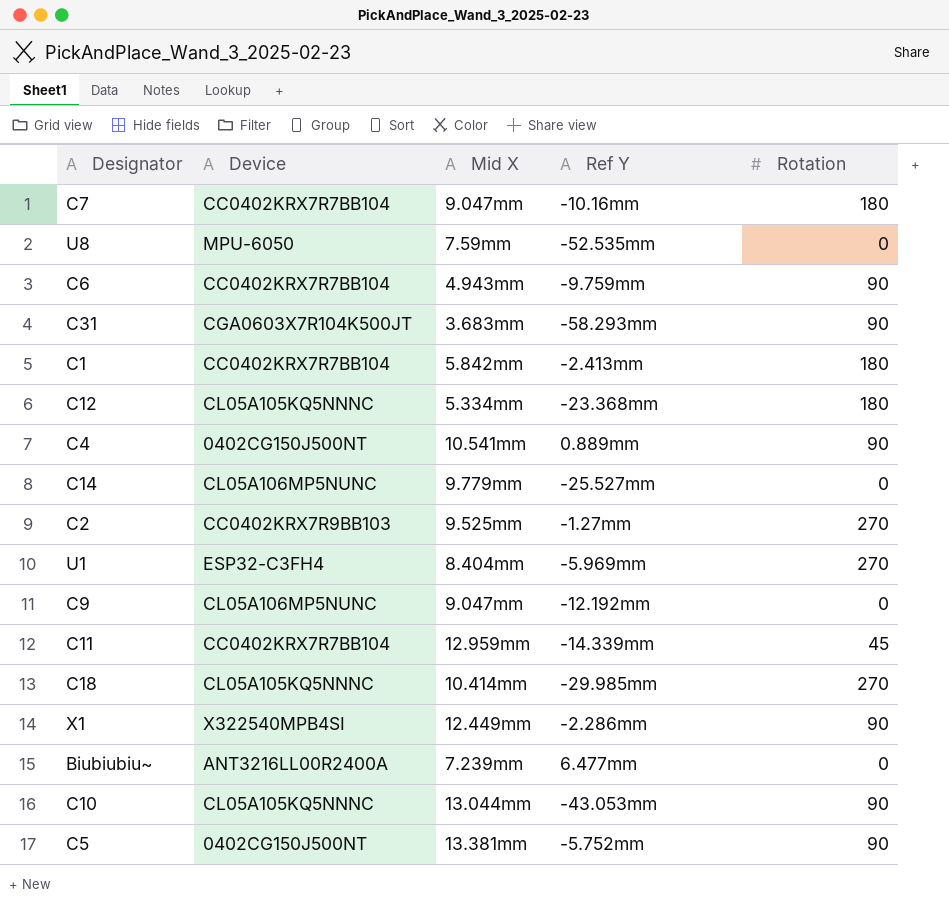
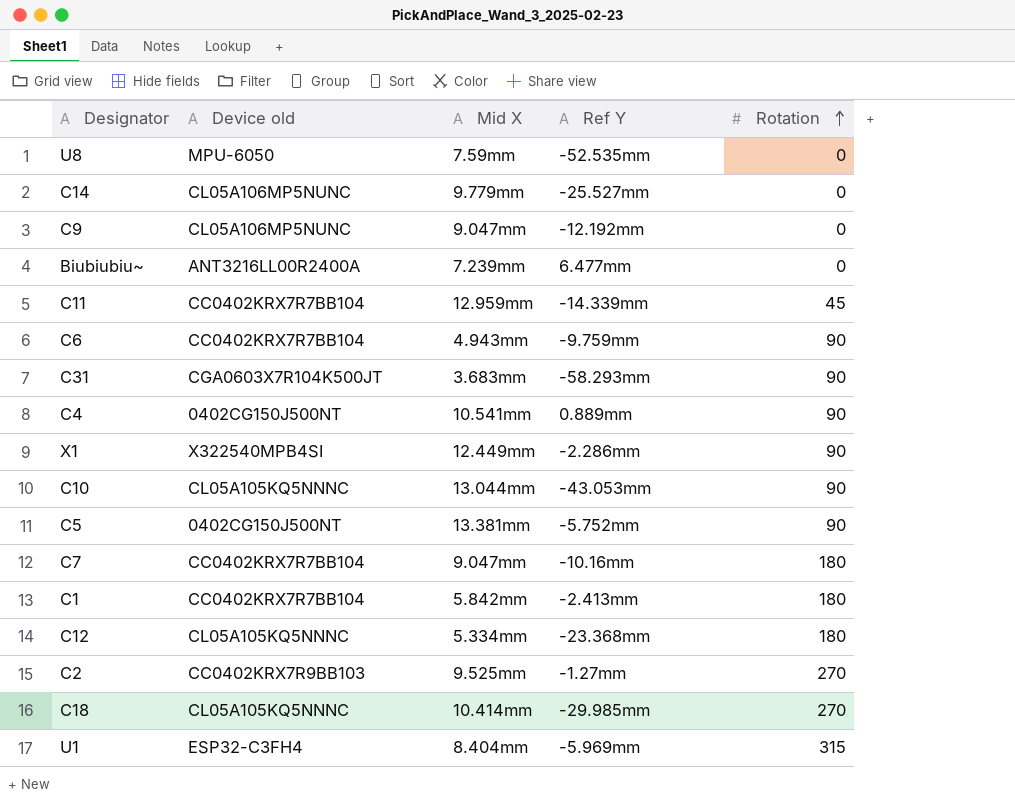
row order: none -> Rotation ascending
column name: Device -> Device old
U1 | Rotation: 270 -> 315

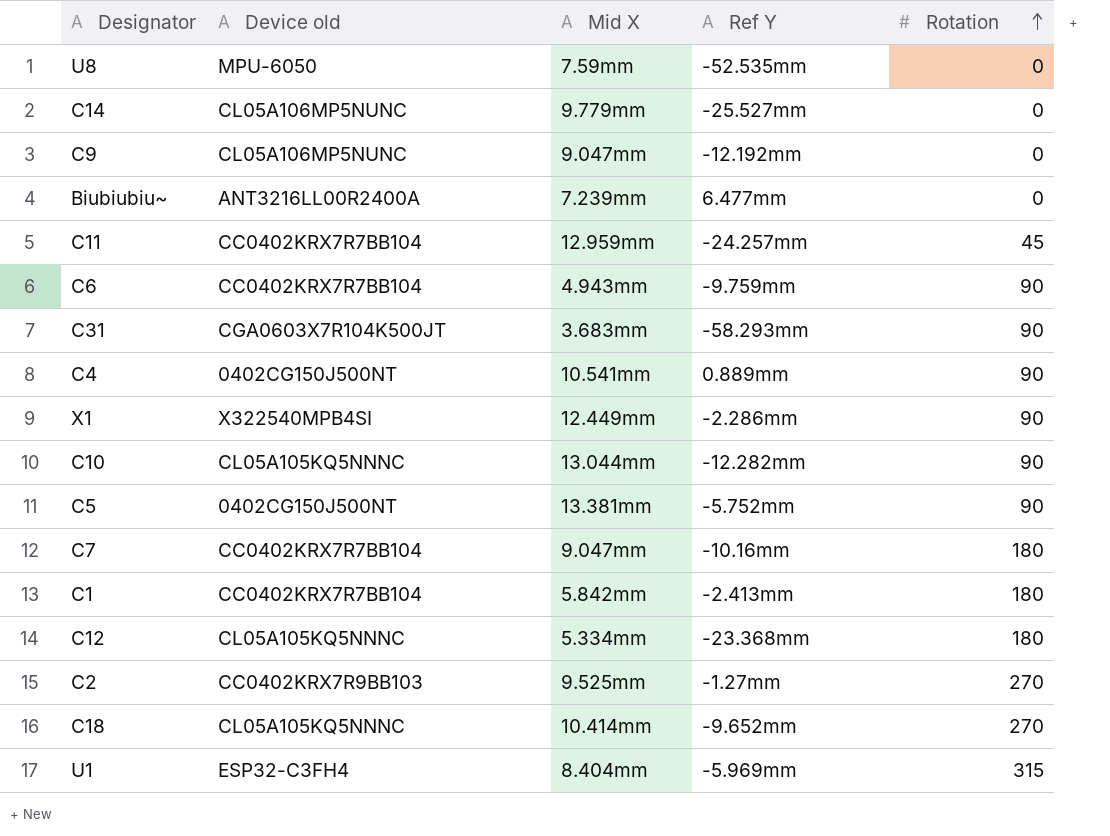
C11 | Ref Y: -14.339mm -> -24.257mm
C10 | Ref Y: -43.053mm -> -12.282mm
C18 | Ref Y: -29.985mm -> -9.652mm

